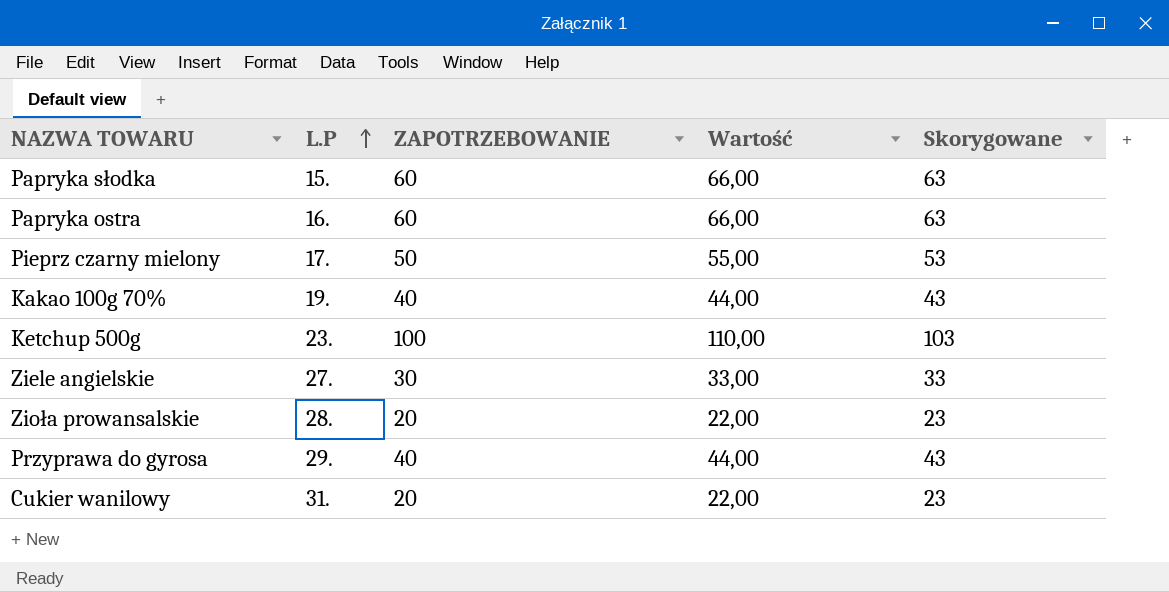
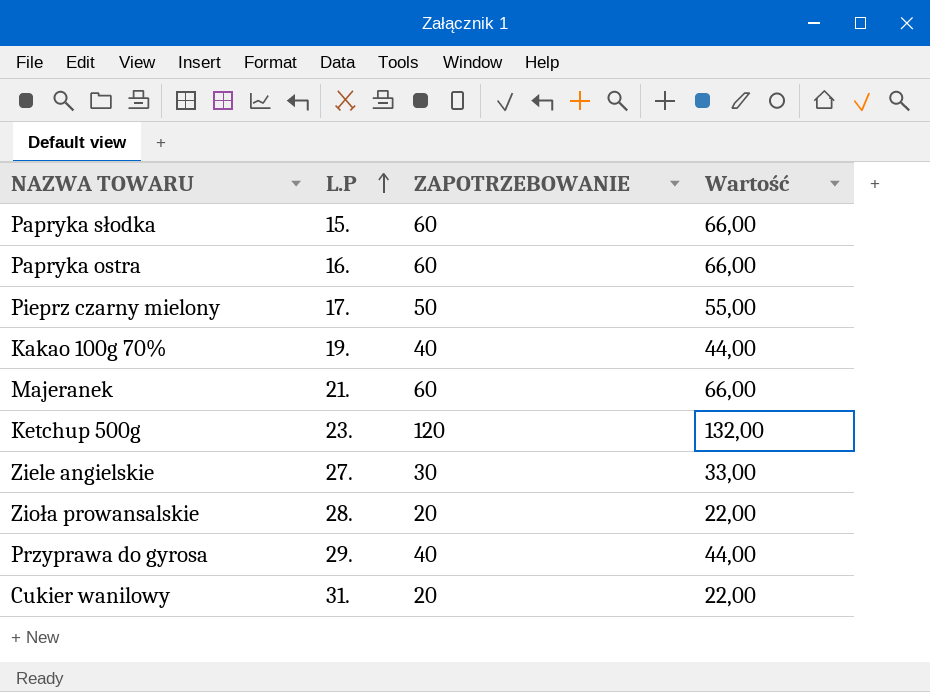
column Skorygowane | formula: [ZAPOTRZEBOWANIE] + 3 -> none
row Majeranek: none -> 21. | 60 | 66,00
Ketchup 500g | ZAPOTRZEBOWANIE: 100 -> 120
Ketchup 500g | Wartość: 110,00 -> 132,00

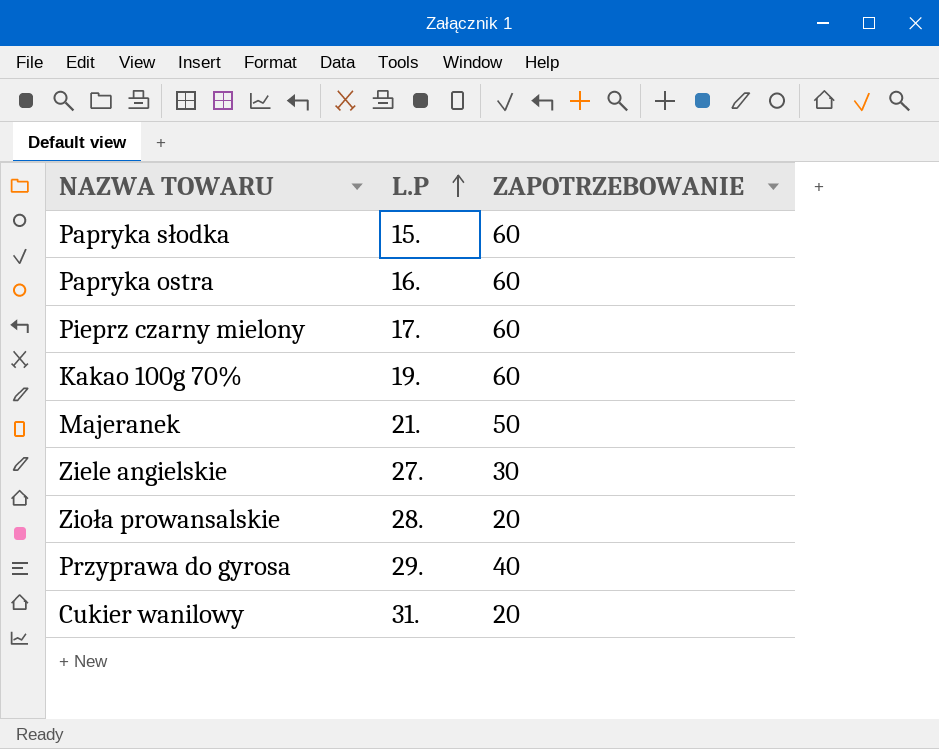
column Wartość | formula: [ZAPOTRZEBOWANIE] * 1,1 -> none
row Ketchup 500g: 23. | 120 | 132,00 -> none
Pieprz czarny mielony | ZAPOTRZEBOWANIE: 50 -> 60
Kakao 100g 70% | ZAPOTRZEBOWANIE: 40 -> 60
Majeranek | ZAPOTRZEBOWANIE: 60 -> 50

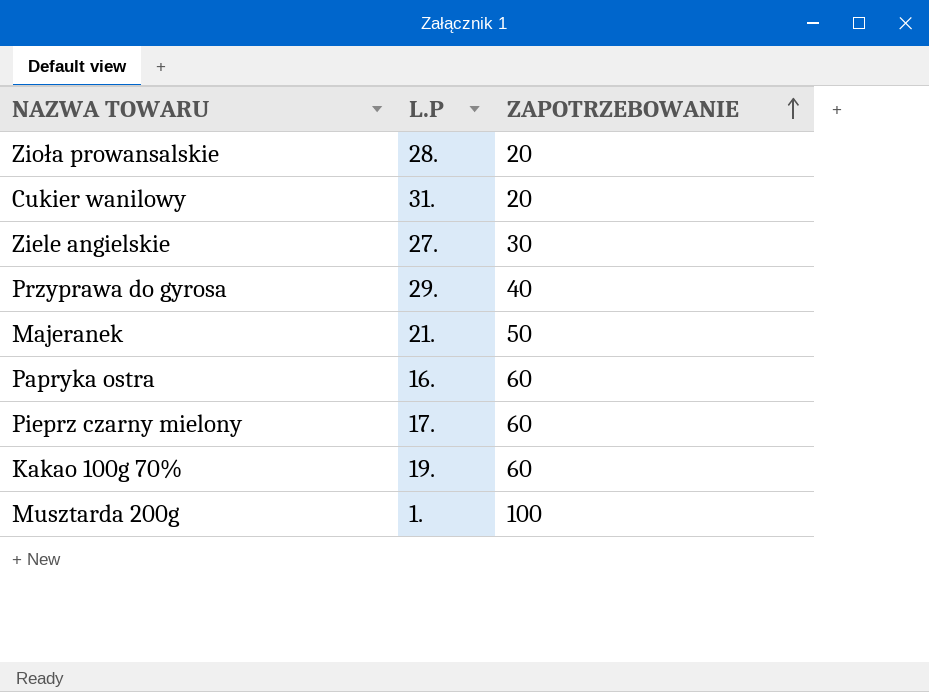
row order: L.P ascending -> ZAPOTRZEBOWANIE ascending
row Papryka słodka: 15. | 60 -> none
row Musztarda 200g: none -> 1. | 100

